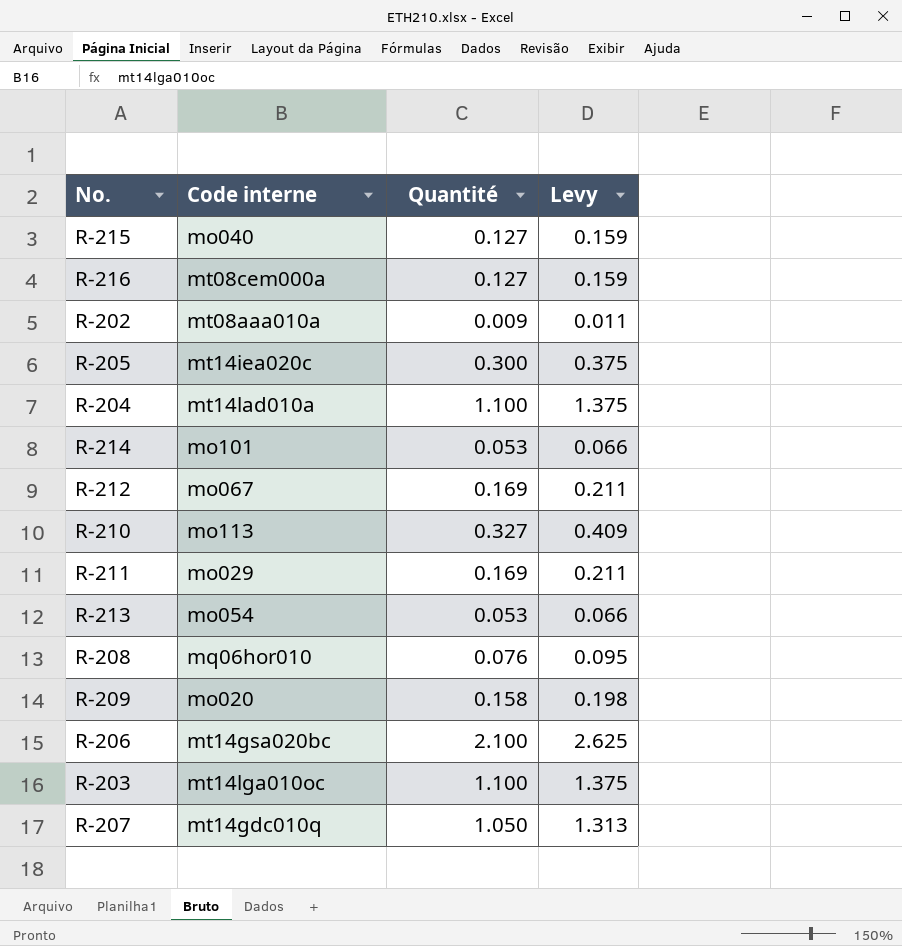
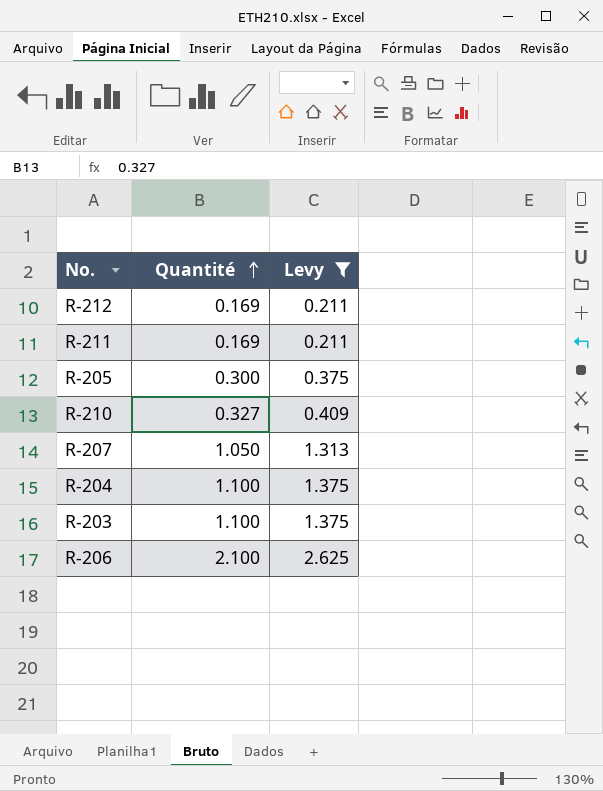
filter: none -> Levy >= 0.211
row order: none -> Quantité ascending
column Code interne | position: 2 -> none

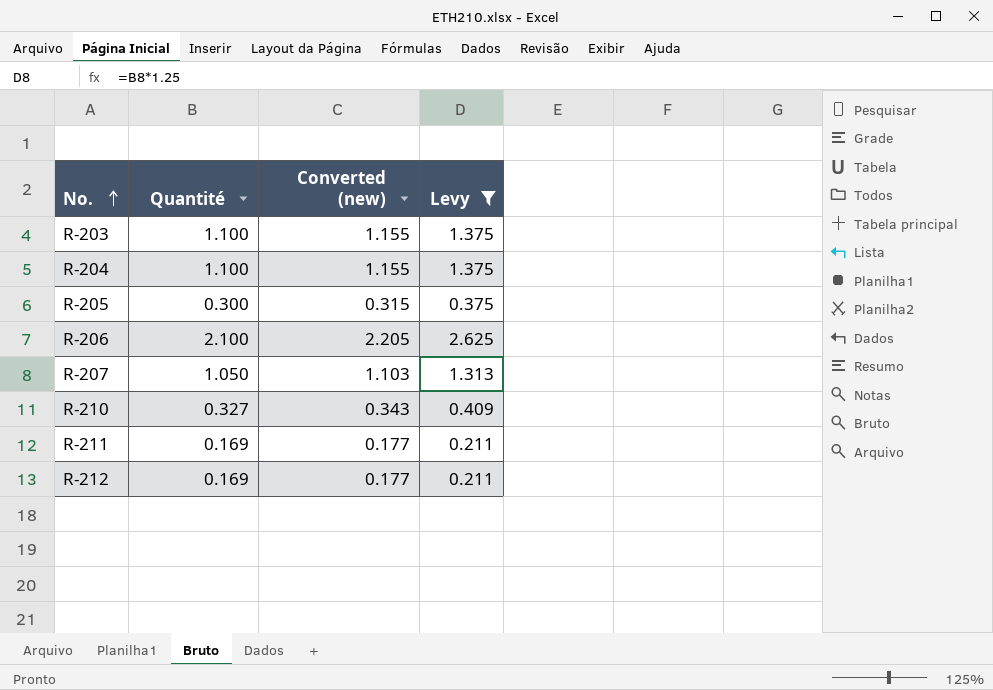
row order: Quantité ascending -> No. ascending
column Converted (new) | formula: none -> [Quantité] * 1.05

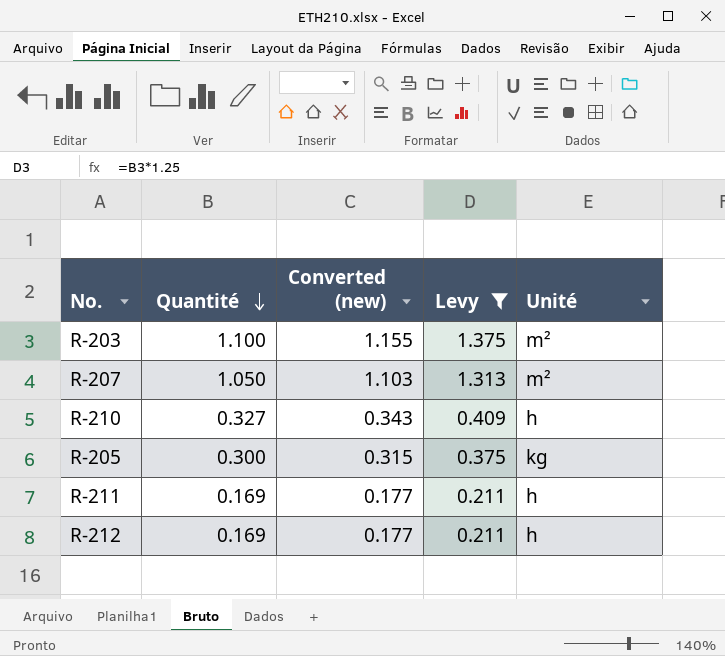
row order: No. ascending -> Quantité descending
column Unité | position: none -> 5
row R-204: 1.100 | 1.155 | 1.375 -> none
row R-206: 2.100 | 2.205 | 2.625 -> none

